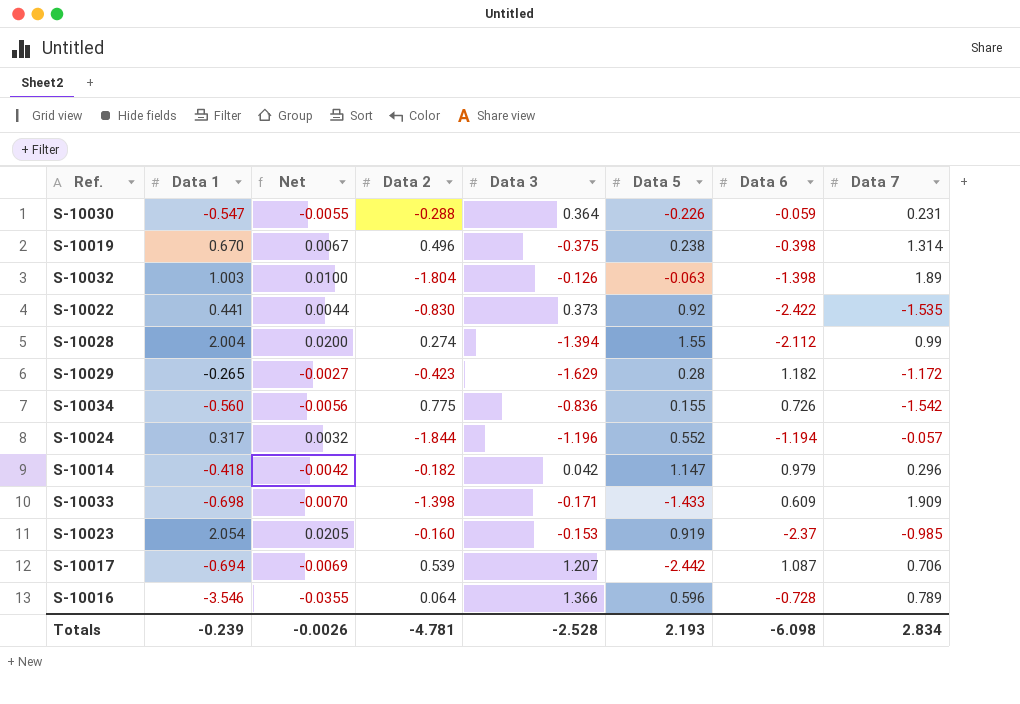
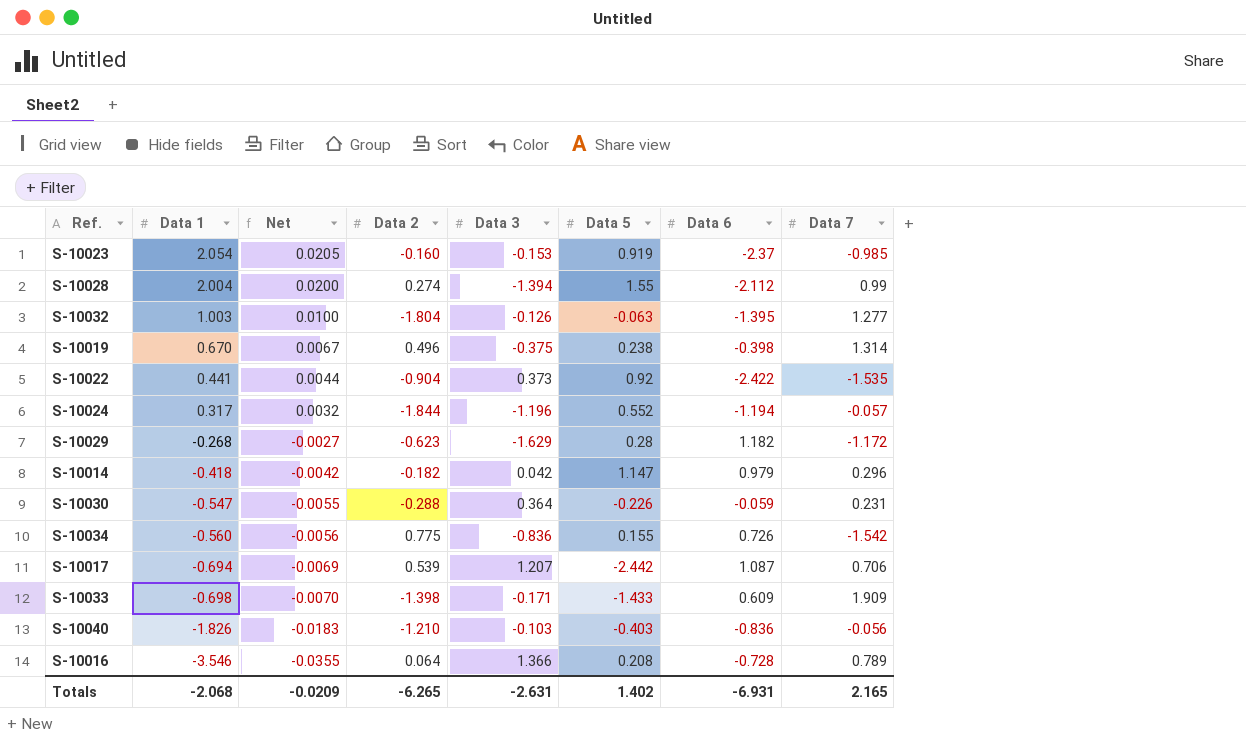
row order: none -> Data 1 descending
S-10032 | Data 6: -1.398 -> -1.395
S-10032 | Data 7: 1.89 -> 1.277
S-10022 | Data 2: -0.830 -> -0.904
S-10029 | Data 1: -0.265 -> -0.268
S-10029 | Data 2: -0.423 -> -0.623
row S-10040: none -> -1.826 | -0.0183 | -1.210 | -0.103 | -0.403 | -0.836 | -0.056
S-10016 | Data 5: 0.596 -> 0.208
Totals | Data 1: -0.239 -> -2.068
Totals | Net: -0.0026 -> -0.0209
Totals | Data 2: -4.781 -> -6.265
Totals | Data 3: -2.528 -> -2.631
Totals | Data 5: 2.193 -> 1.402
Totals | Data 6: -6.098 -> -6.931
Totals | Data 7: 2.834 -> 2.165

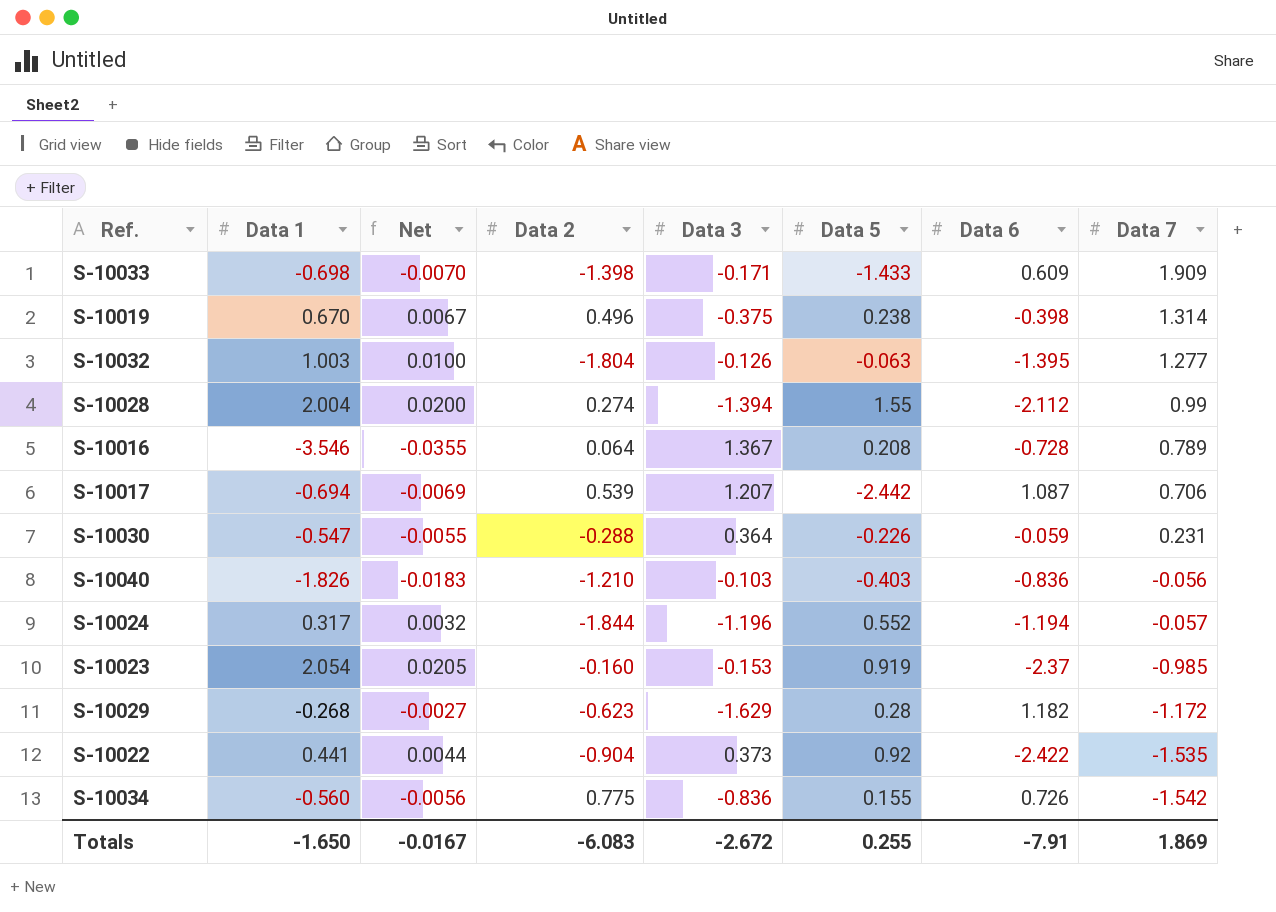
row order: Data 1 descending -> Data 7 descending
row S-10014: -0.418 | -0.0042 | -0.182 | 0.042 | 1.147 | 0.979 | 0.296 -> none
S-10016 | Data 3: 1.366 -> 1.367
Totals | Data 1: -2.068 -> -1.650
Totals | Net: -0.0209 -> -0.0167
Totals | Data 2: -6.265 -> -6.083
Totals | Data 3: -2.631 -> -2.672
Totals | Data 5: 1.402 -> 0.255
Totals | Data 6: -6.931 -> -7.91
Totals | Data 7: 2.165 -> 1.869

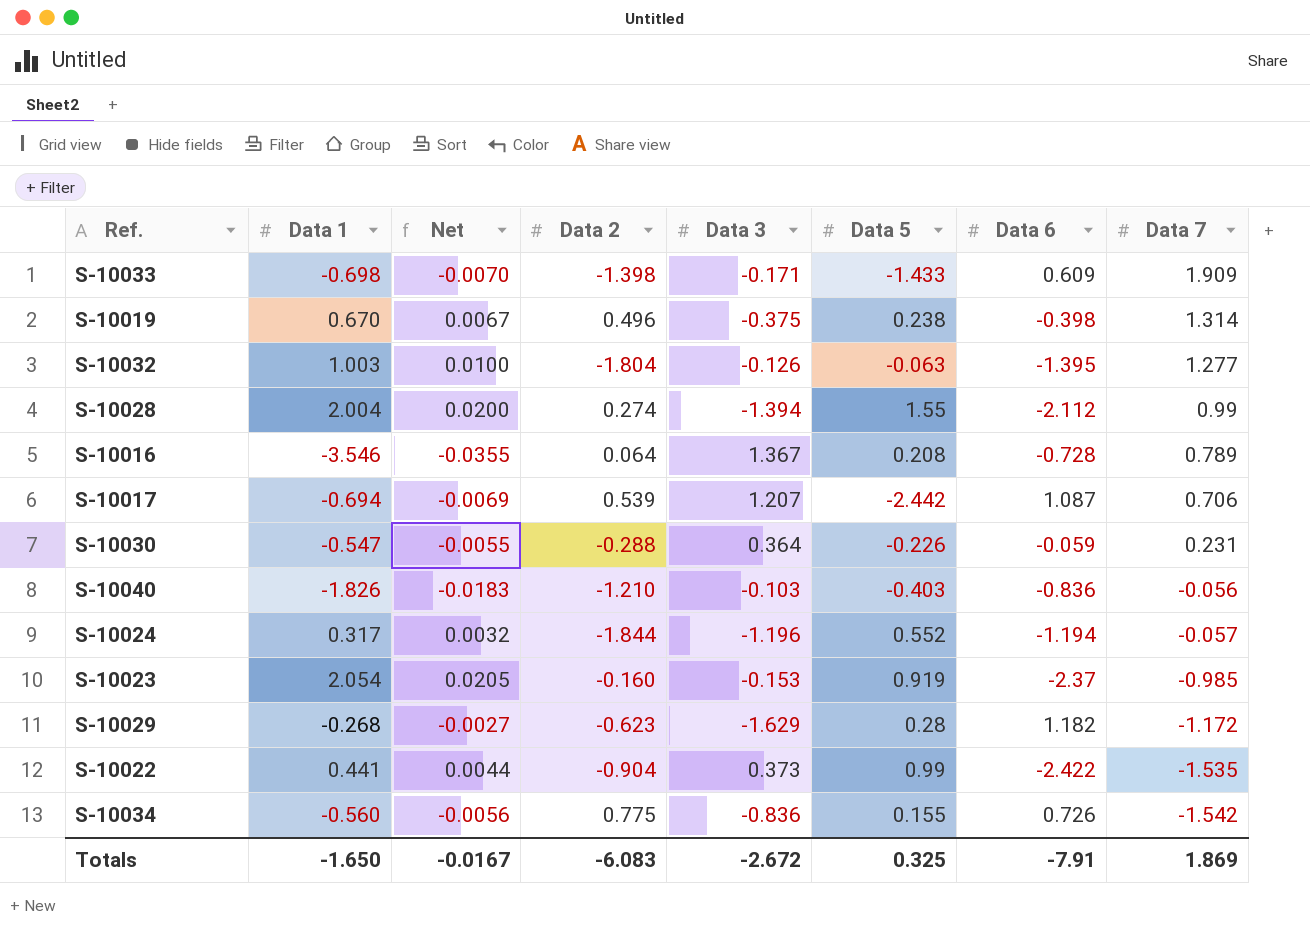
S-10022 | Data 5: 0.92 -> 0.99
Totals | Data 5: 0.255 -> 0.325

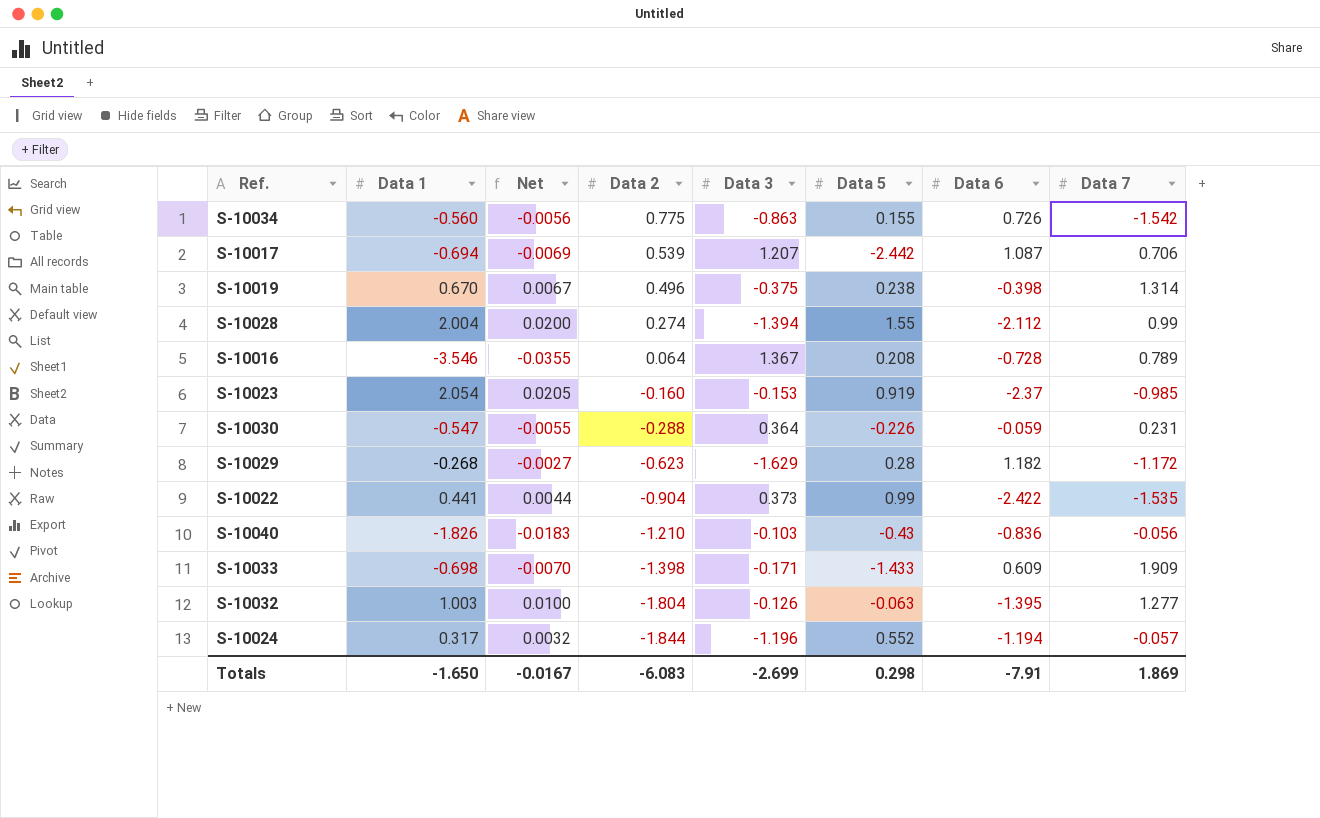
row order: Data 7 descending -> Data 2 descending
S-10034 | Data 3: -0.836 -> -0.863
S-10040 | Data 5: -0.403 -> -0.43
Totals | Data 3: -2.672 -> -2.699
Totals | Data 5: 0.325 -> 0.298

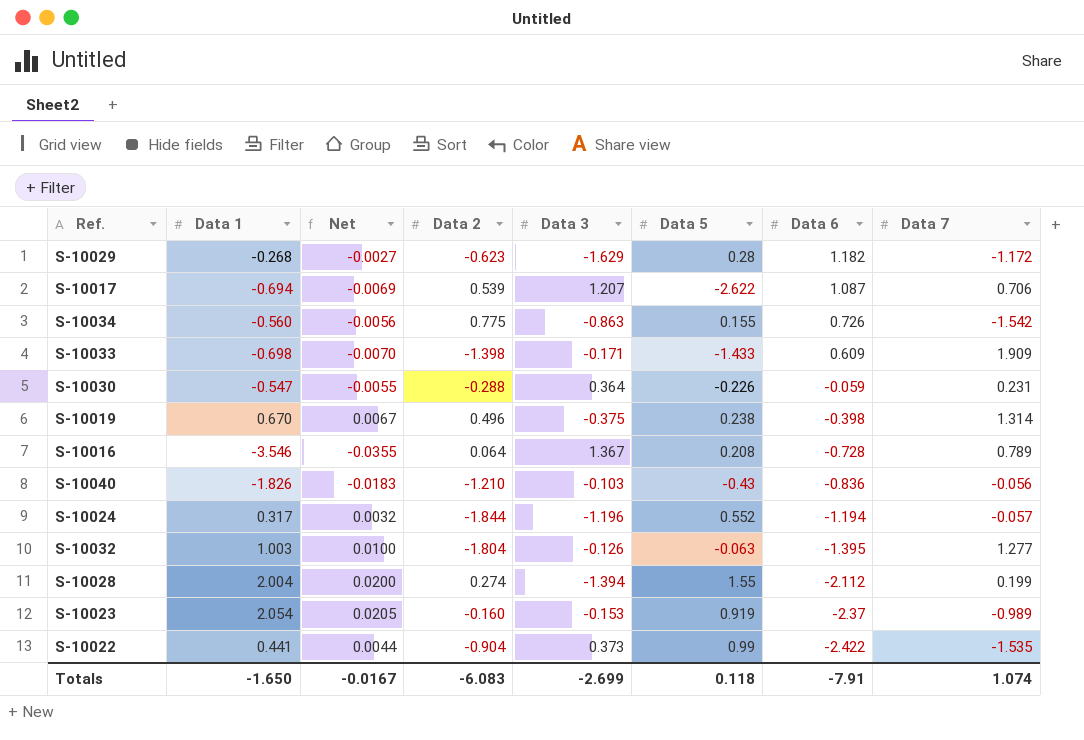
row order: Data 2 descending -> Data 6 descending
S-10017 | Data 5: -2.442 -> -2.622
S-10028 | Data 7: 0.99 -> 0.199
S-10023 | Data 7: -0.985 -> -0.989
Totals | Data 5: 0.298 -> 0.118
Totals | Data 7: 1.869 -> 1.074

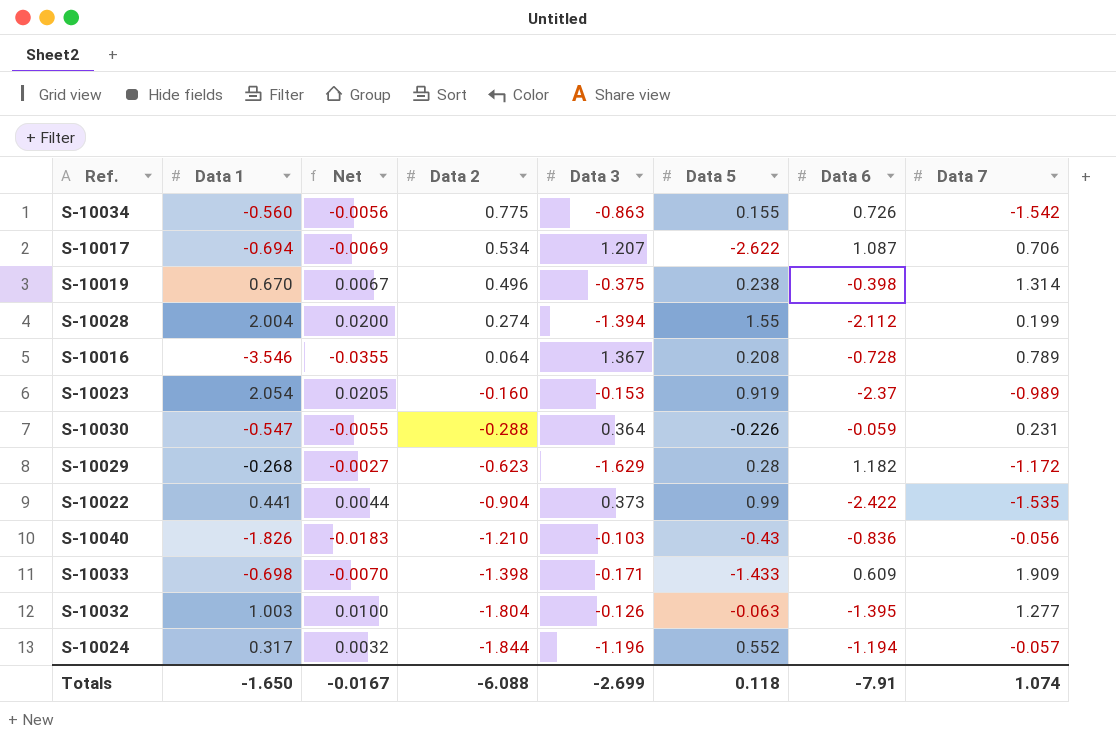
row order: Data 6 descending -> Data 2 descending
S-10017 | Data 2: 0.539 -> 0.534
Totals | Data 2: -6.083 -> -6.088

